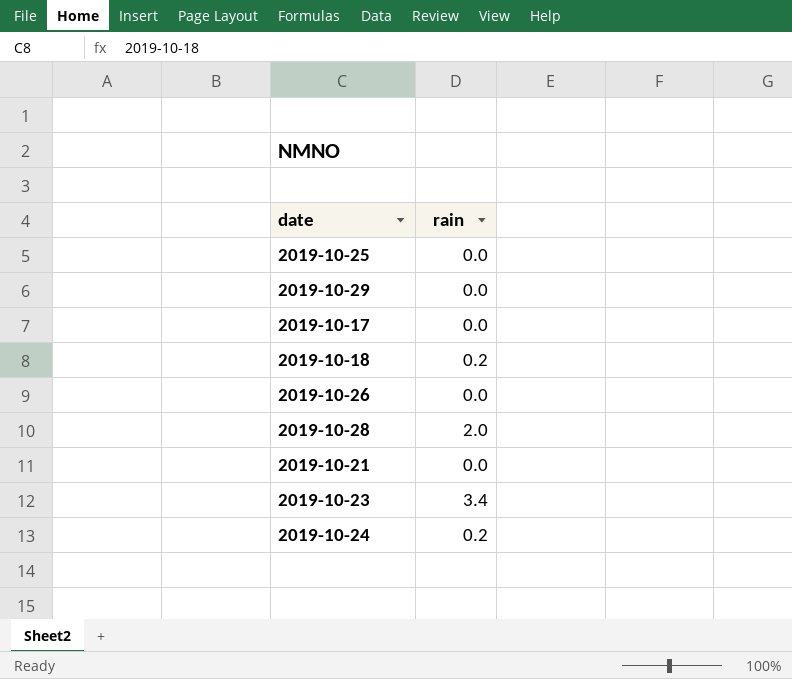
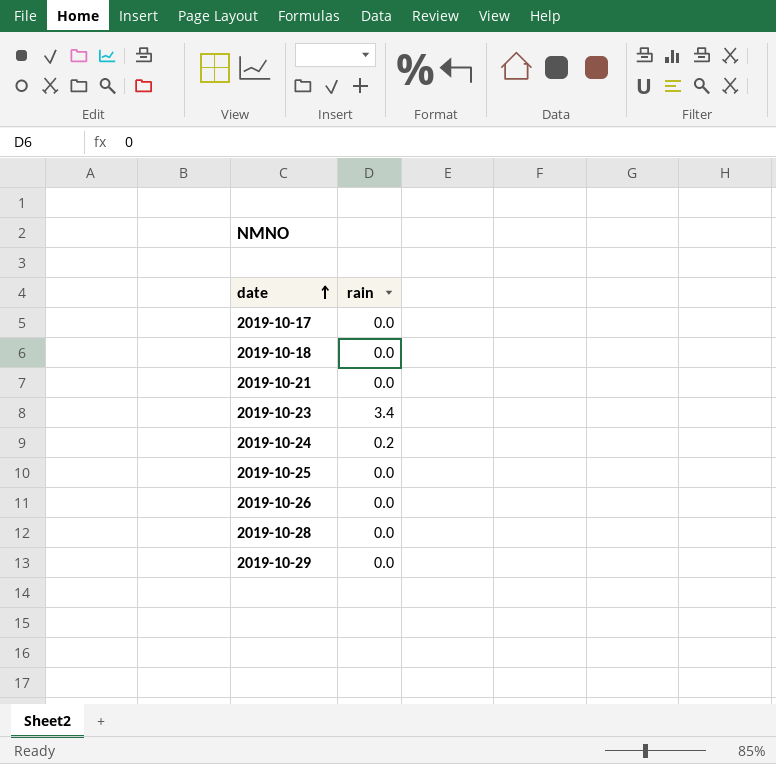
row order: none -> date ascending
2019-10-18 | rain: 0.2 -> 0.0
2019-10-28 | rain: 2.0 -> 0.0

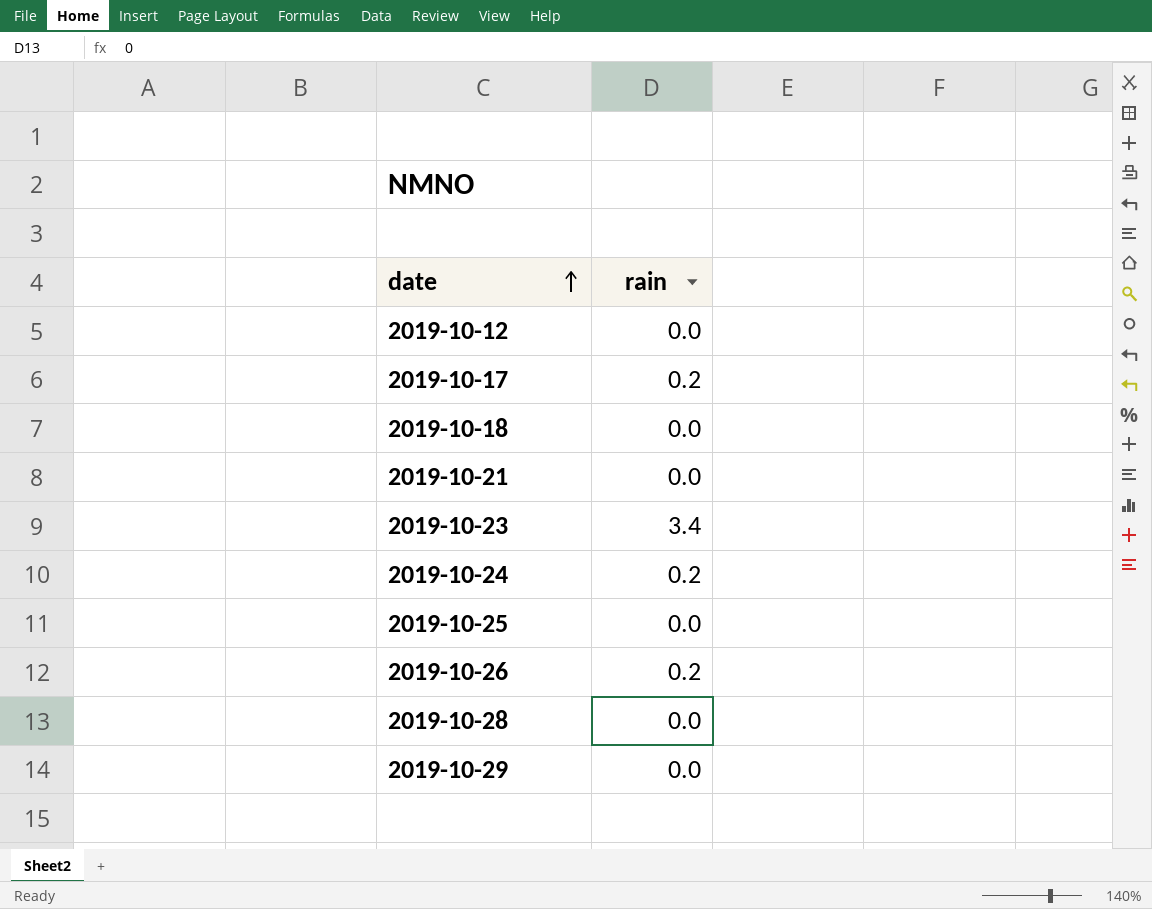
row 2019-10-12: none -> 0.0
2019-10-17 | rain: 0.0 -> 0.2
2019-10-26 | rain: 0.0 -> 0.2

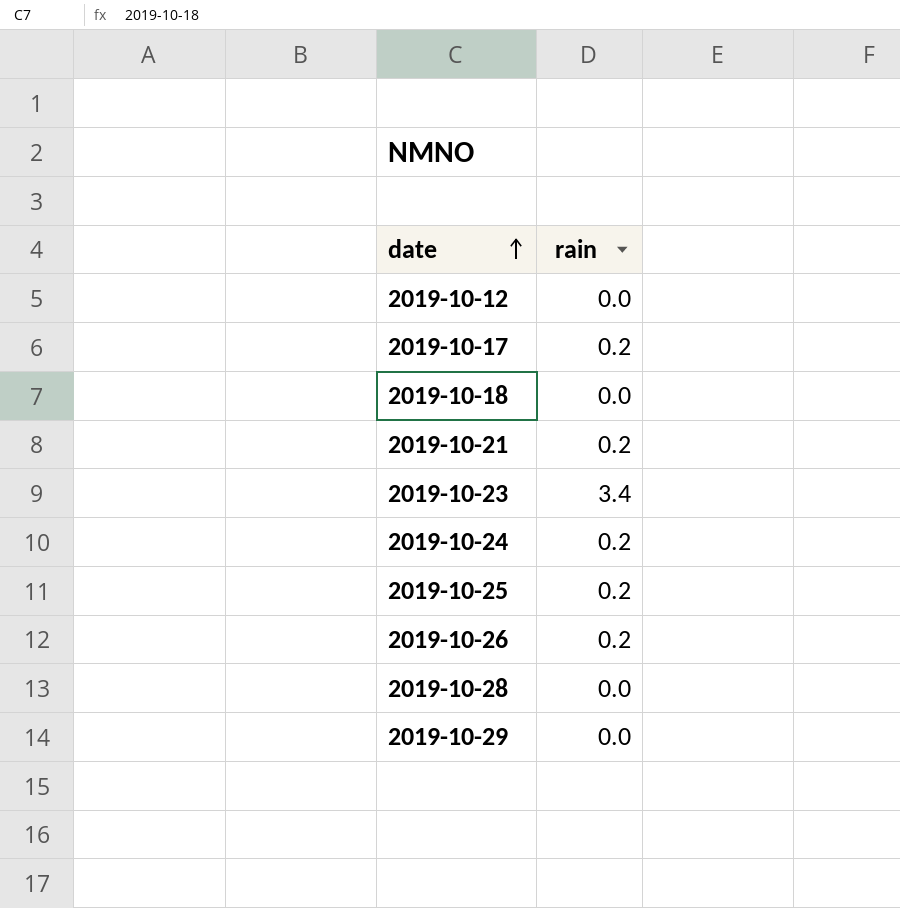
2019-10-21 | rain: 0.0 -> 0.2
2019-10-25 | rain: 0.0 -> 0.2

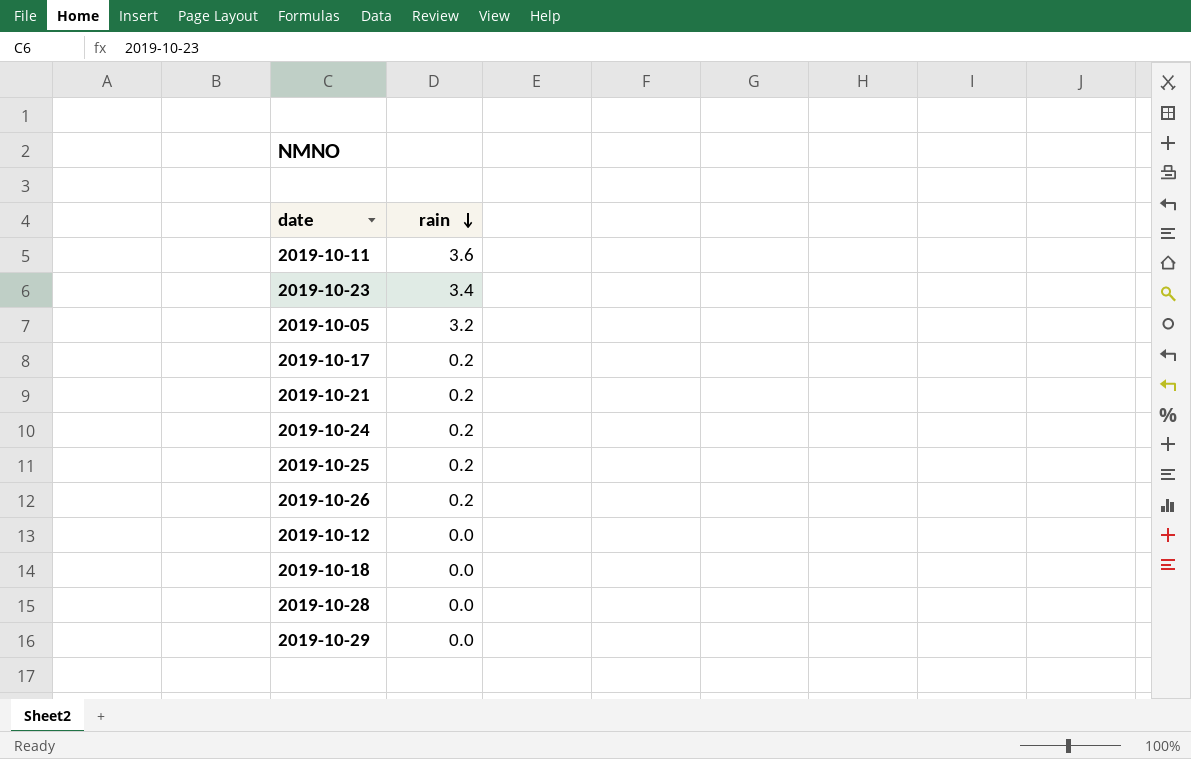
row order: date ascending -> rain descending
row 2019-10-11: none -> 3.6
row 2019-10-05: none -> 3.2

